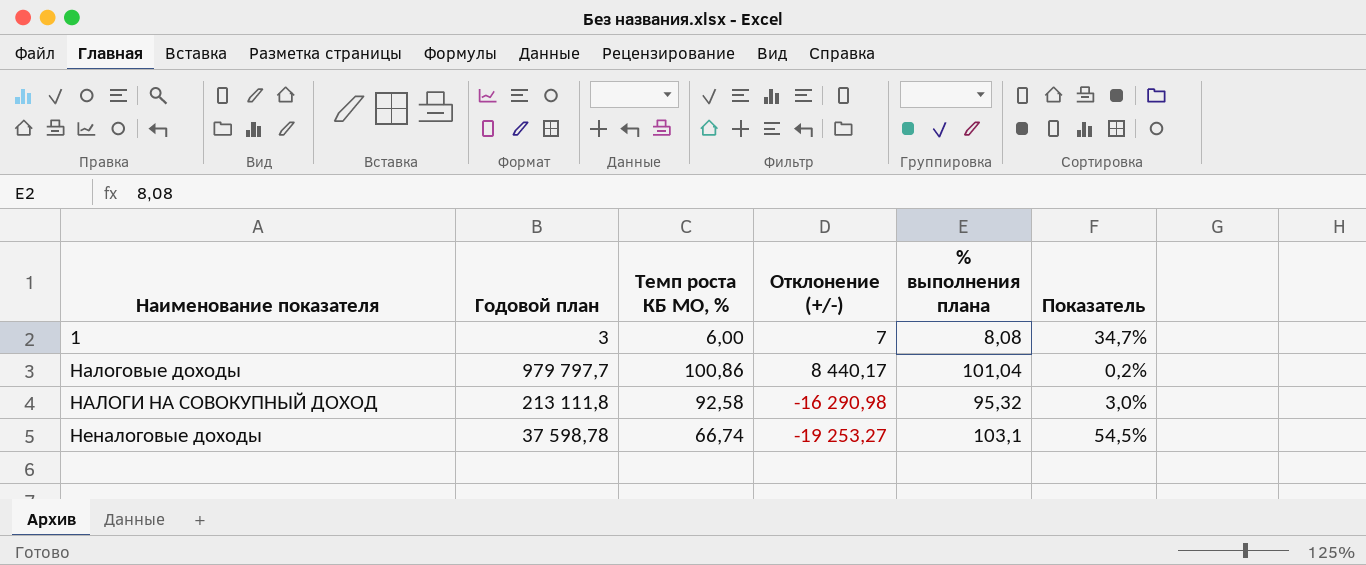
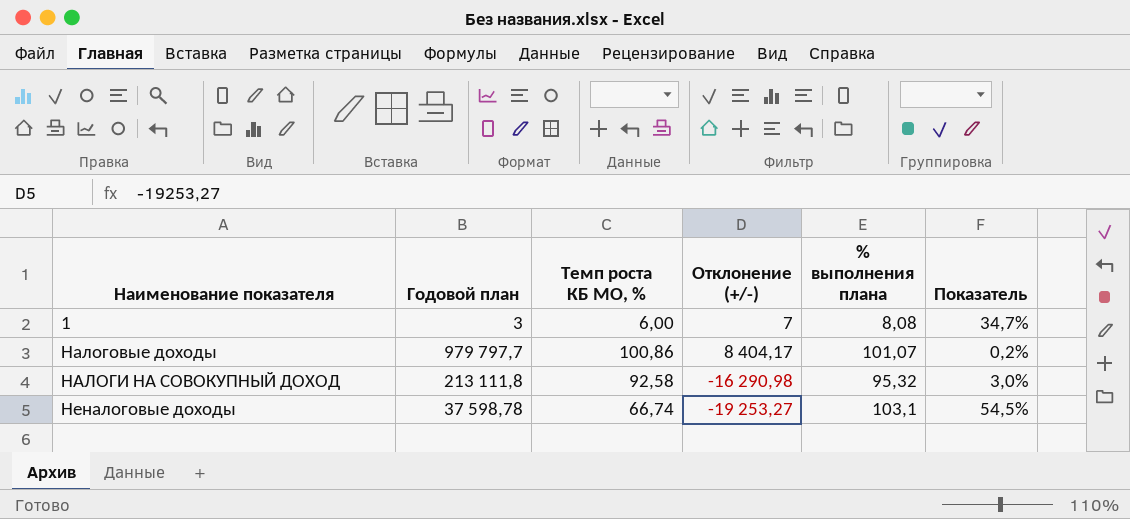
Налоговые доходы | Отклонение (+/-): 8 440,17 -> 8 404,17
Налоговые доходы | % выполнения плана: 101,04 -> 101,07

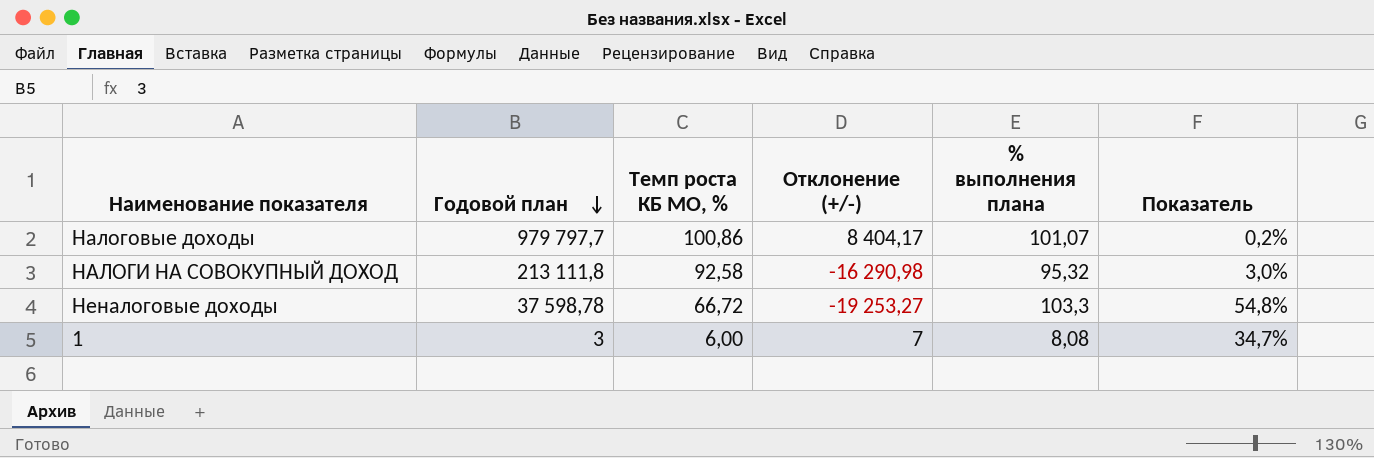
row order: none -> Годовой план descending
Неналоговые доходы | Темп роста КБ МО, %: 66,74 -> 66,72
Неналоговые доходы | % выполнения плана: 103,1 -> 103,3
Неналоговые доходы | Показатель: 54,5% -> 54,8%

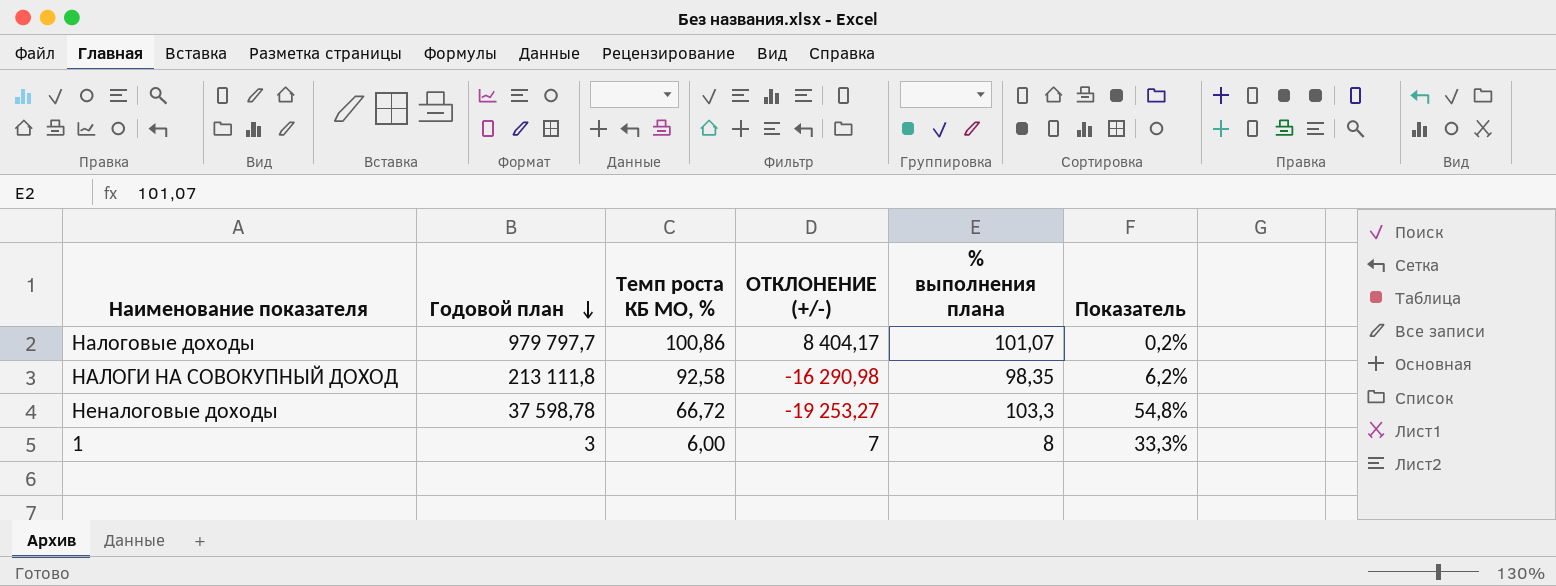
column name: Отклонение (+/-) -> ОТКЛОНЕНИЕ (+/-)
НАЛОГИ НА СОВОКУПНЫЙ ДОХОД | % выполнения плана: 95,32 -> 98,35
НАЛОГИ НА СОВОКУПНЫЙ ДОХОД | Показатель: 3,0% -> 6,2%
1 | % выполнения плана: 8,08 -> 8
1 | Показатель: 34,7% -> 33,3%

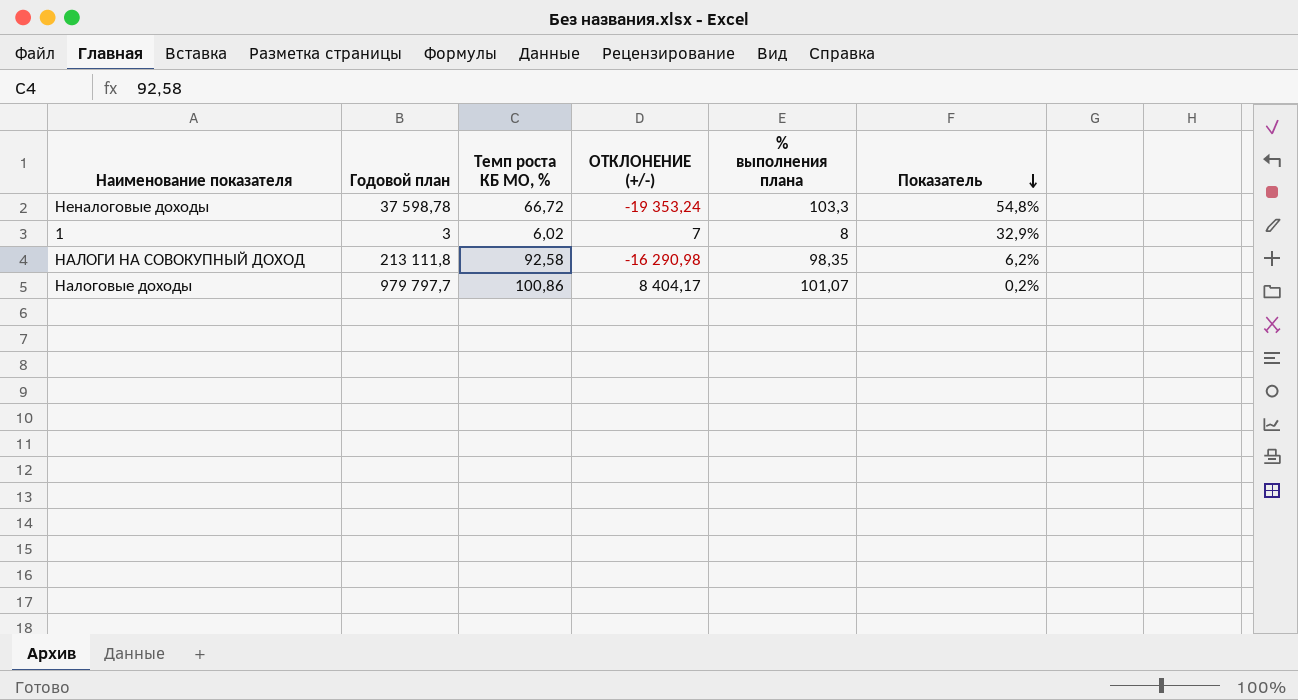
row order: Годовой план descending -> Показатель descending
Неналоговые доходы | ОТКЛОНЕНИЕ (+/-): -19 253,27 -> -19 353,24
1 | Темп роста КБ МО, %: 6,00 -> 6,02
1 | Показатель: 33,3% -> 32,9%

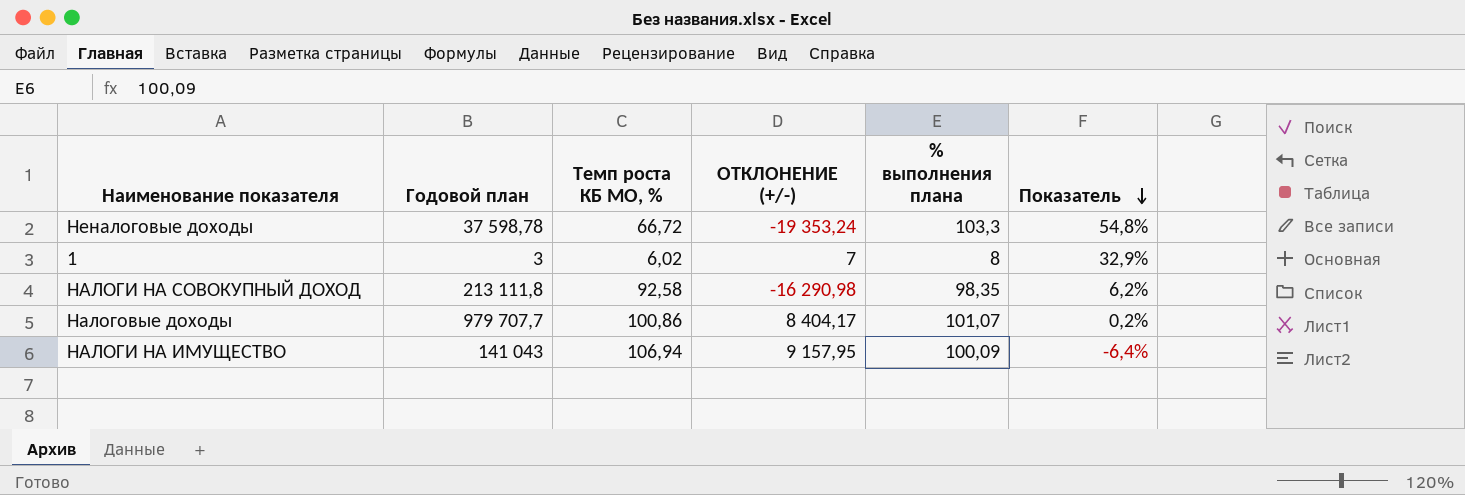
Налоговые доходы | Годовой план: 979 797,7 -> 979 707,7
row НАЛОГИ НА ИМУЩЕСТВО: none -> 141 043 | 106,94 | 9 157,95 | 100,09 | -6,4%

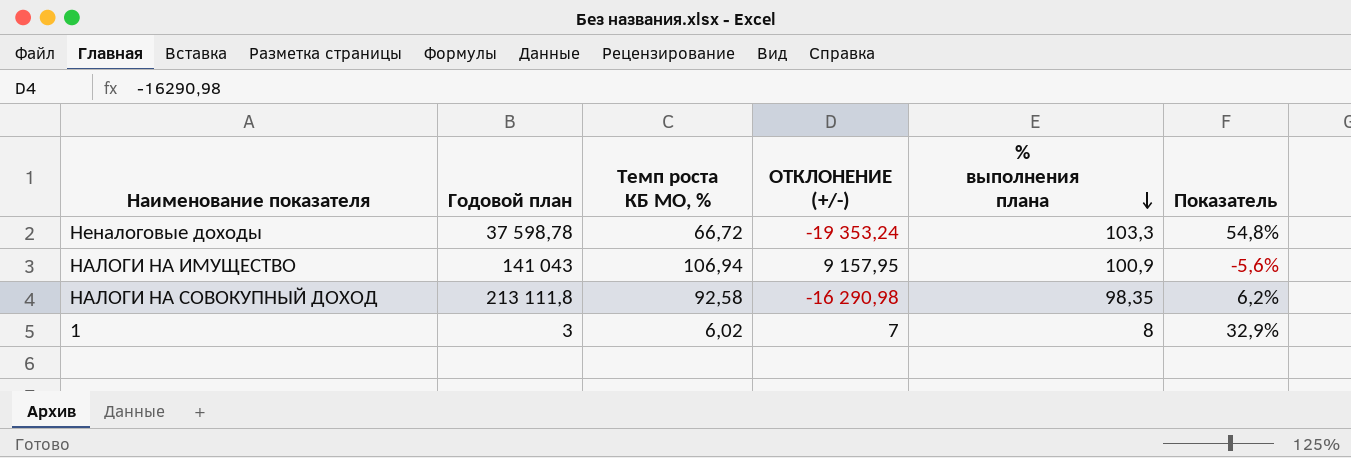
row order: Показатель descending -> % выполнения плана descending
row Налоговые доходы: 979 707,7 | 100,86 | 8 404,17 | 101,07 | 0,2% -> none
НАЛОГИ НА ИМУЩЕСТВО | % выполнения плана: 100,09 -> 100,9
НАЛОГИ НА ИМУЩЕСТВО | Показатель: -6,4% -> -5,6%

